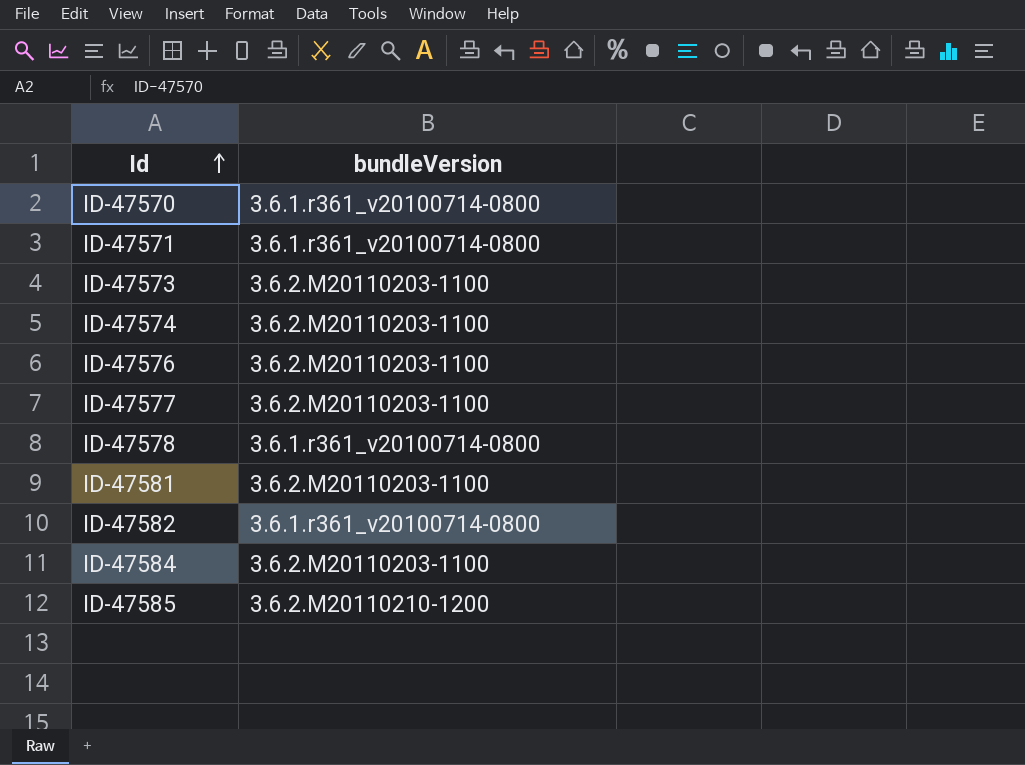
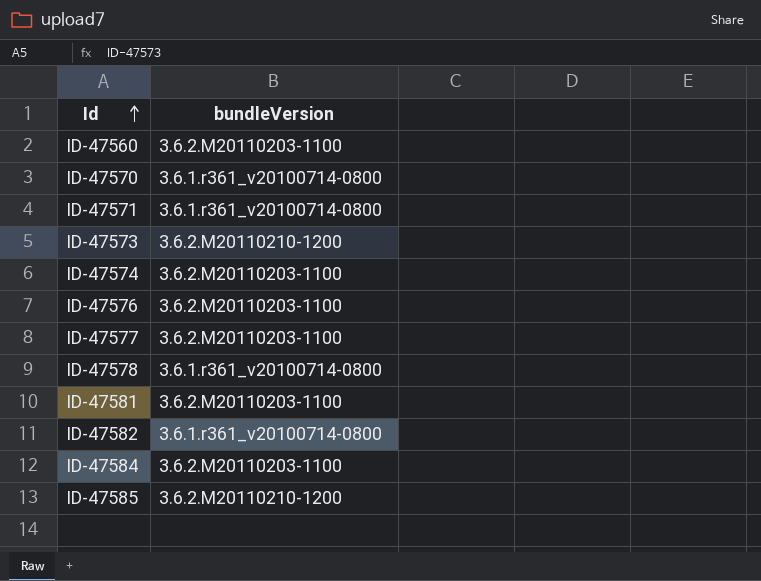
row ID-47560: none -> 3.6.2.M20110203-1100
ID-47573 | bundleVersion: 3.6.2.M20110203-1100 -> 3.6.2.M20110210-1200

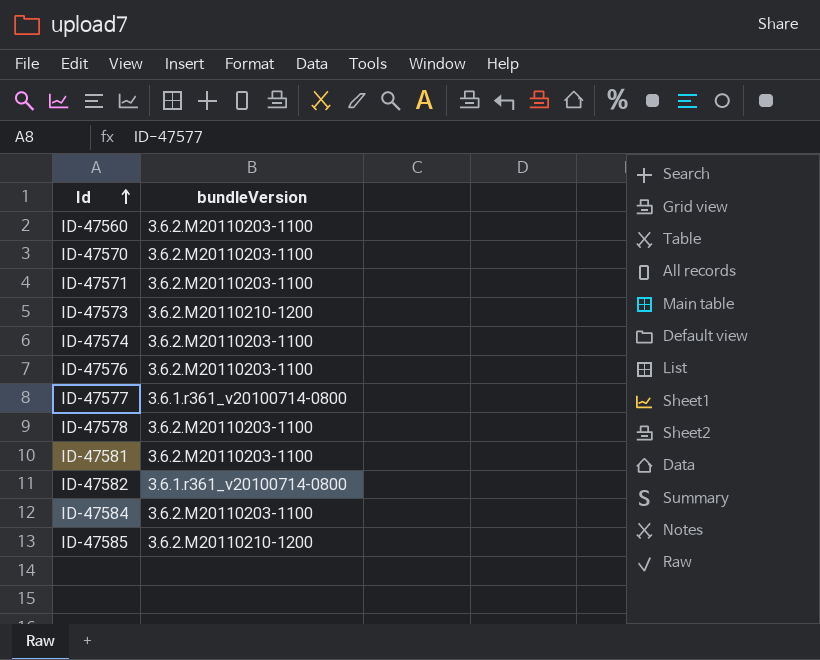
ID-47570 | bundleVersion: 3.6.1.r361_v20100714-0800 -> 3.6.2.M20110203-1100
ID-47571 | bundleVersion: 3.6.1.r361_v20100714-0800 -> 3.6.2.M20110203-1100
ID-47577 | bundleVersion: 3.6.2.M20110203-1100 -> 3.6.1.r361_v20100714-0800
ID-47578 | bundleVersion: 3.6.1.r361_v20100714-0800 -> 3.6.2.M20110203-1100

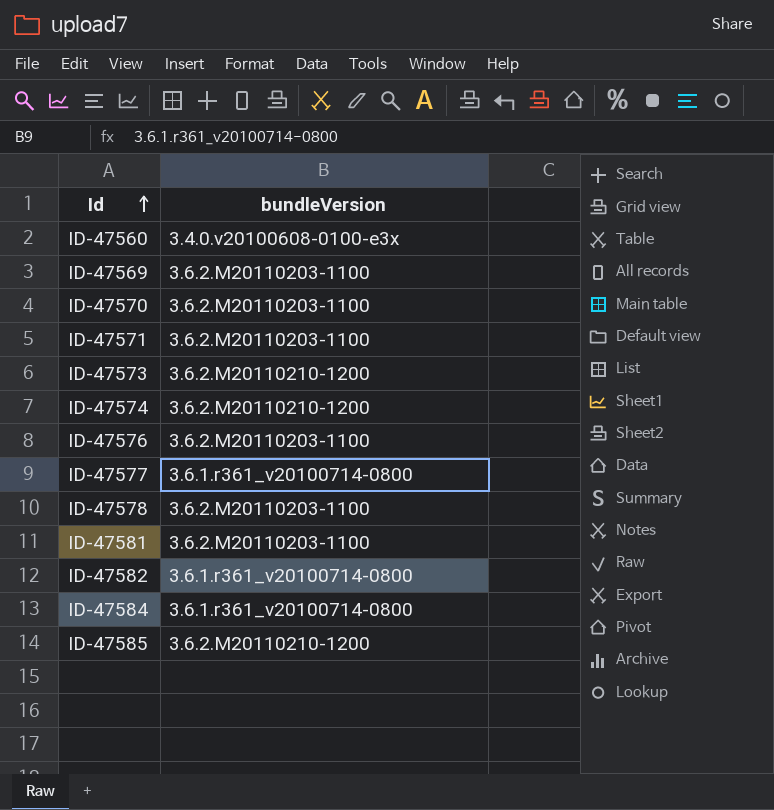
ID-47560 | bundleVersion: 3.6.2.M20110203-1100 -> 3.4.0.v20100608-0100-e3x
row ID-47569: none -> 3.6.2.M20110203-1100
ID-47574 | bundleVersion: 3.6.2.M20110203-1100 -> 3.6.2.M20110210-1200
ID-47584 | bundleVersion: 3.6.2.M20110203-1100 -> 3.6.1.r361_v20100714-0800

